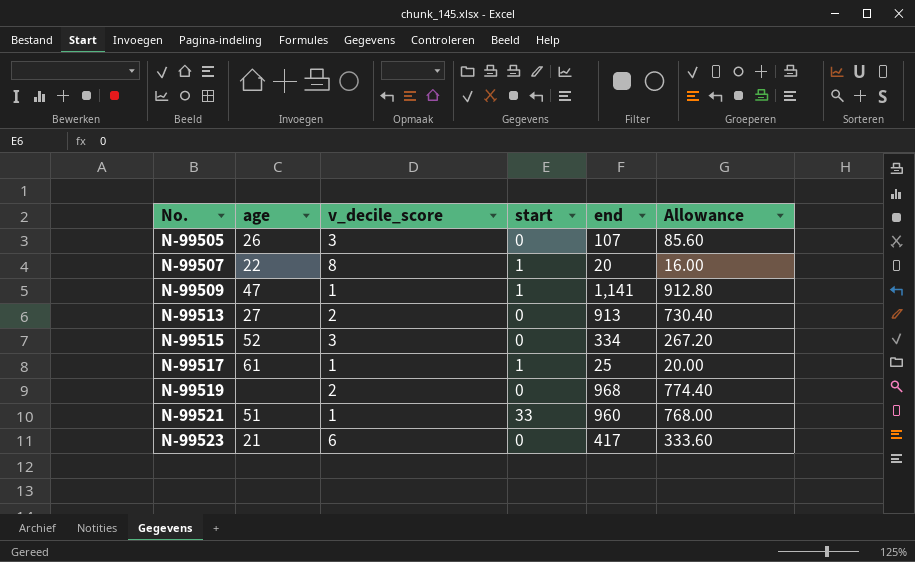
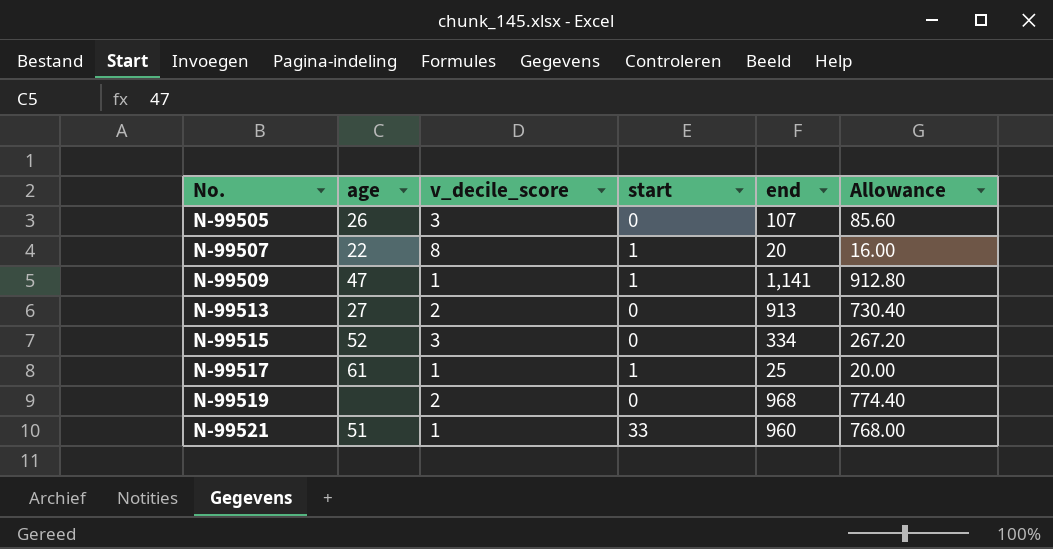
row N-99523: 21 | 6 | 0 | 417 | 333.60 -> none

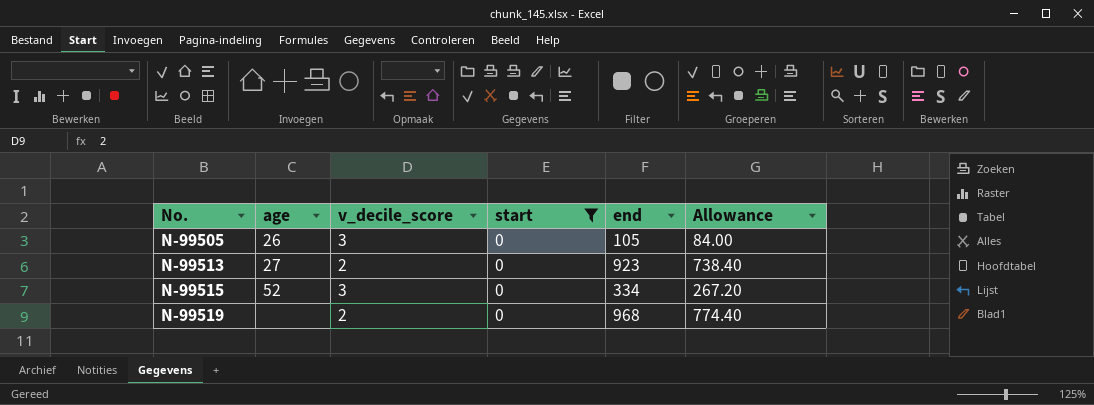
filter: none -> start = 0
N-99505 | end: 107 -> 105
N-99505 | Allowance: 85.60 -> 84.00
N-99513 | end: 913 -> 923
N-99513 | Allowance: 730.40 -> 738.40

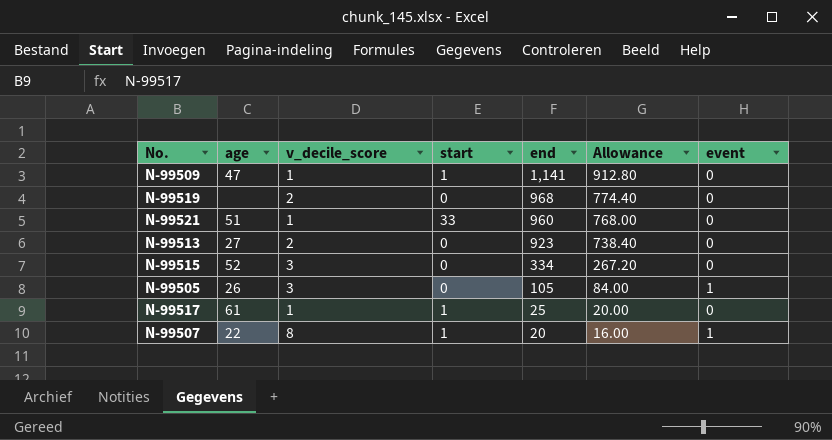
filter: start = 0 -> none
row order: No. ascending -> end descending
column event | position: none -> 7

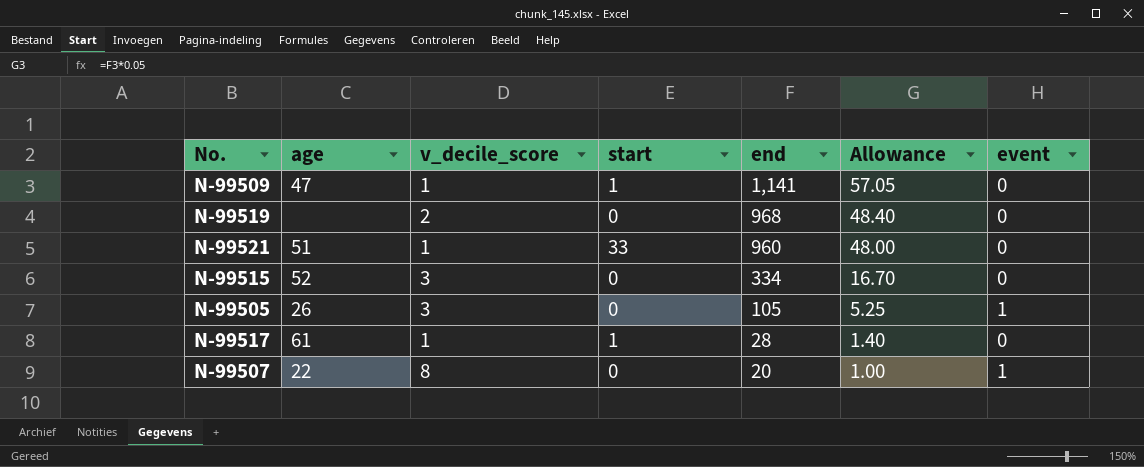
column Allowance | formula: [end] * 0.8 -> [end] * 0.05
row N-99513: 27 | 2 | 0 | 923 | 738.40 | 0 -> none
N-99517 | end: 25 -> 28
N-99507 | start: 1 -> 0

